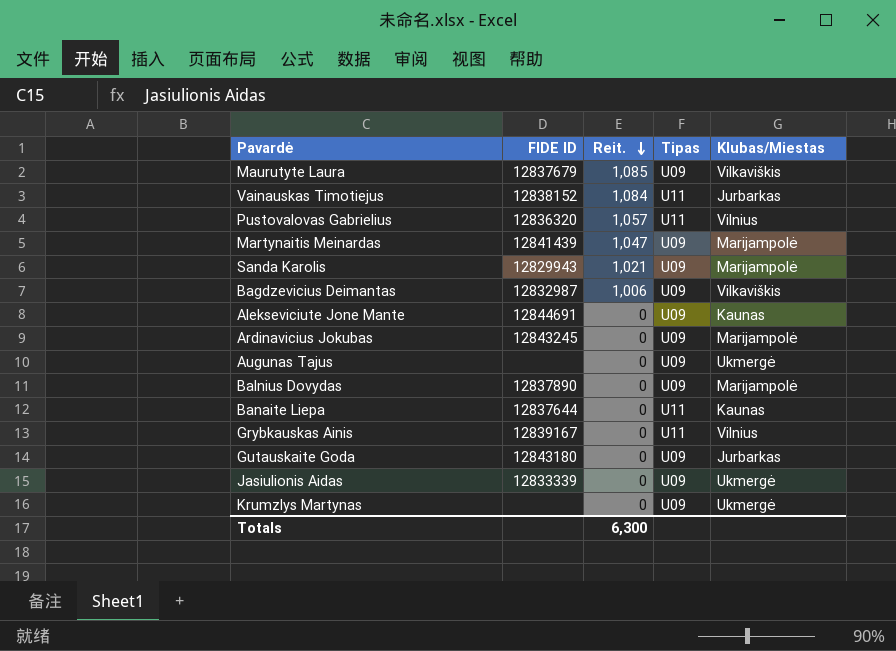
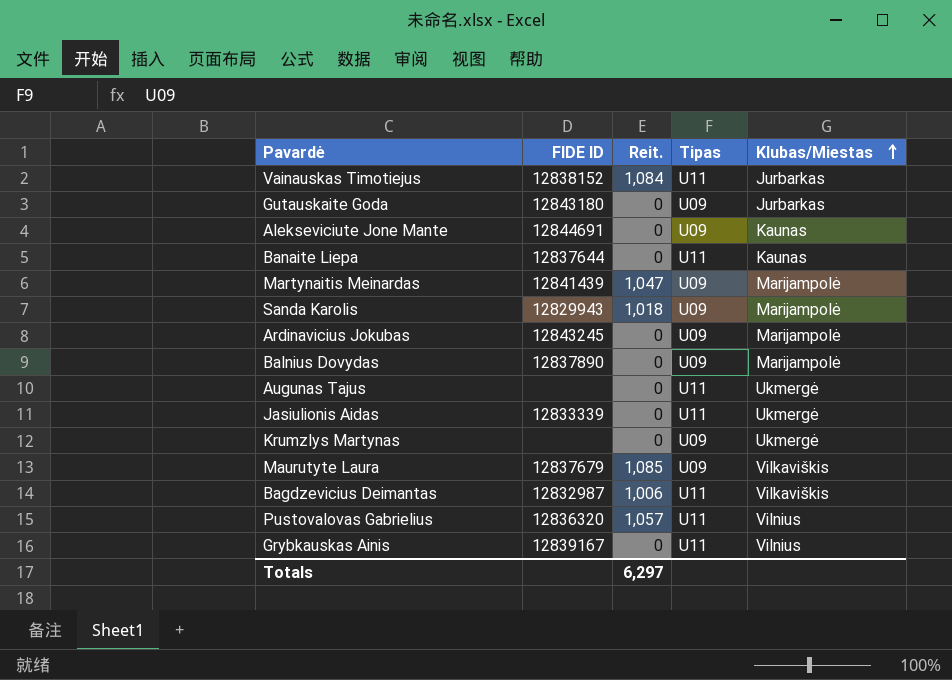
row order: Reit. descending -> Klubas/Miestas ascending
Sanda Karolis | Reit.: 1,021 -> 1,018
Augunas Tajus | Tipas: U09 -> U11
Jasiulionis Aidas | Tipas: U09 -> U11
Bagdzevicius Deimantas | Tipas: U09 -> U11
Totals | Reit.: 6,300 -> 6,297

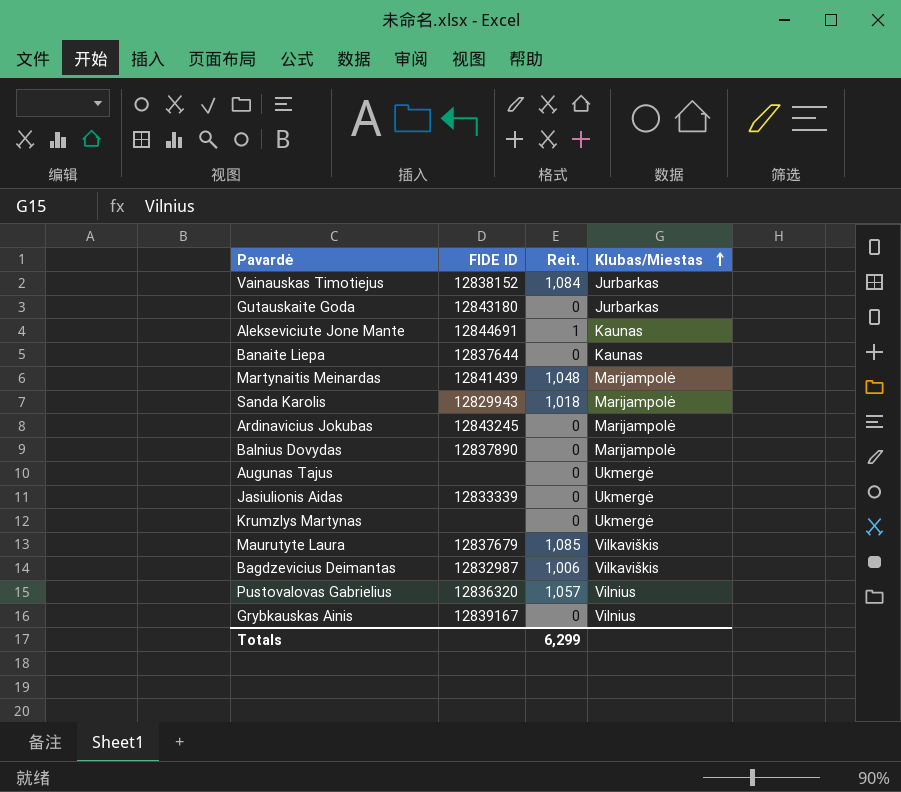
column Tipas | position: 4 -> none
Alekseviciute Jone Mante | Reit.: 0 -> 1
Martynaitis Meinardas | Reit.: 1,047 -> 1,048
Totals | Reit.: 6,297 -> 6,299

